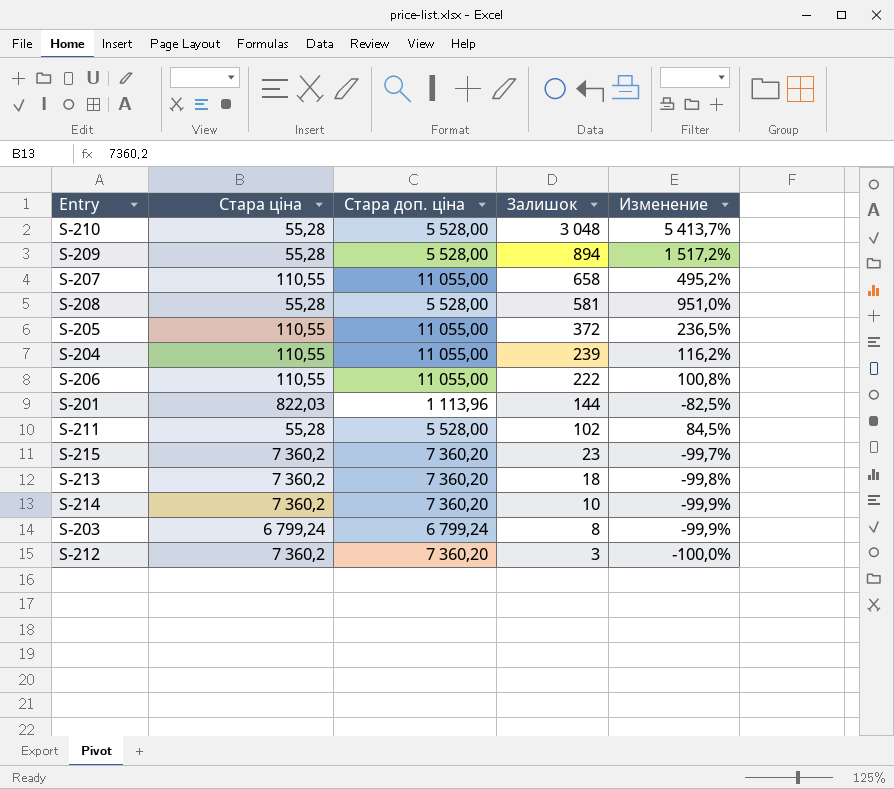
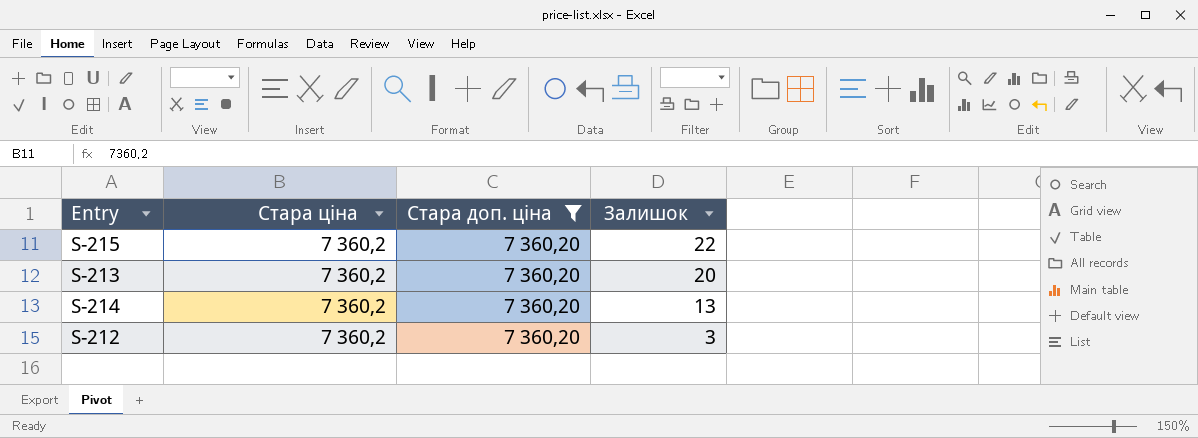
filter: none -> Стара доп. ціна = 7 360,20
column Изменение | formula: ([Залишок] - [Стара ціна]) / [Стара ціна] -> none
S-215 | Залишок: 23 -> 22
S-213 | Залишок: 18 -> 20
S-214 | Залишок: 10 -> 13

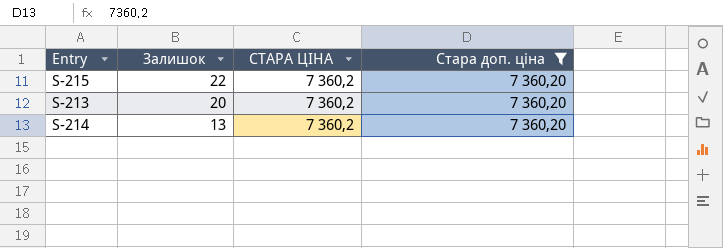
column Залишок | position: 4 -> 2
column name: Стара ціна -> СТАРА ЦІНА
row S-212: 7 360,2 | 7 360,20 | 3 -> none

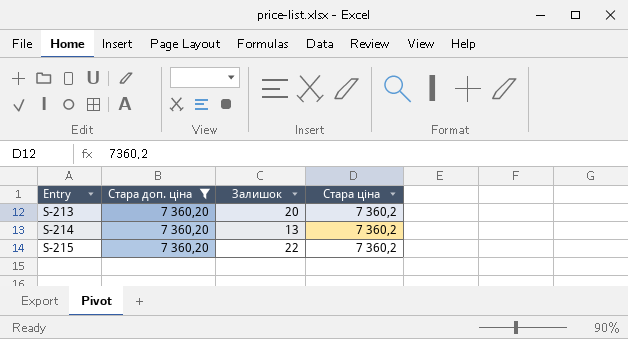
row order: Залишок descending -> Entry ascending
column Стара доп. ціна | position: 4 -> 2
column name: СТАРА ЦІНА -> Стара ціна

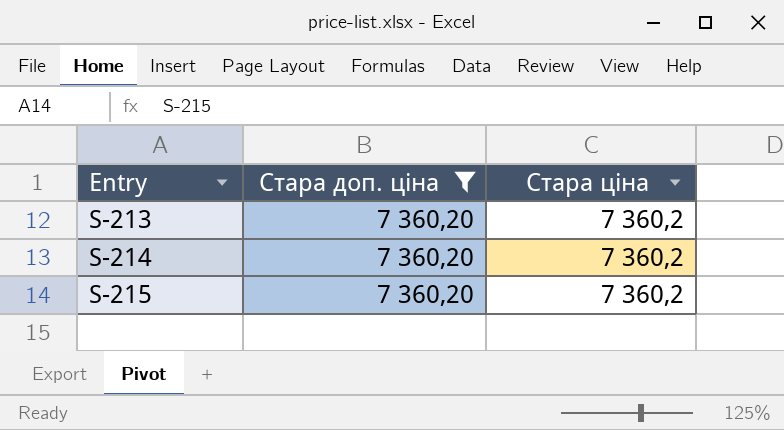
column Залишок | position: 3 -> none

